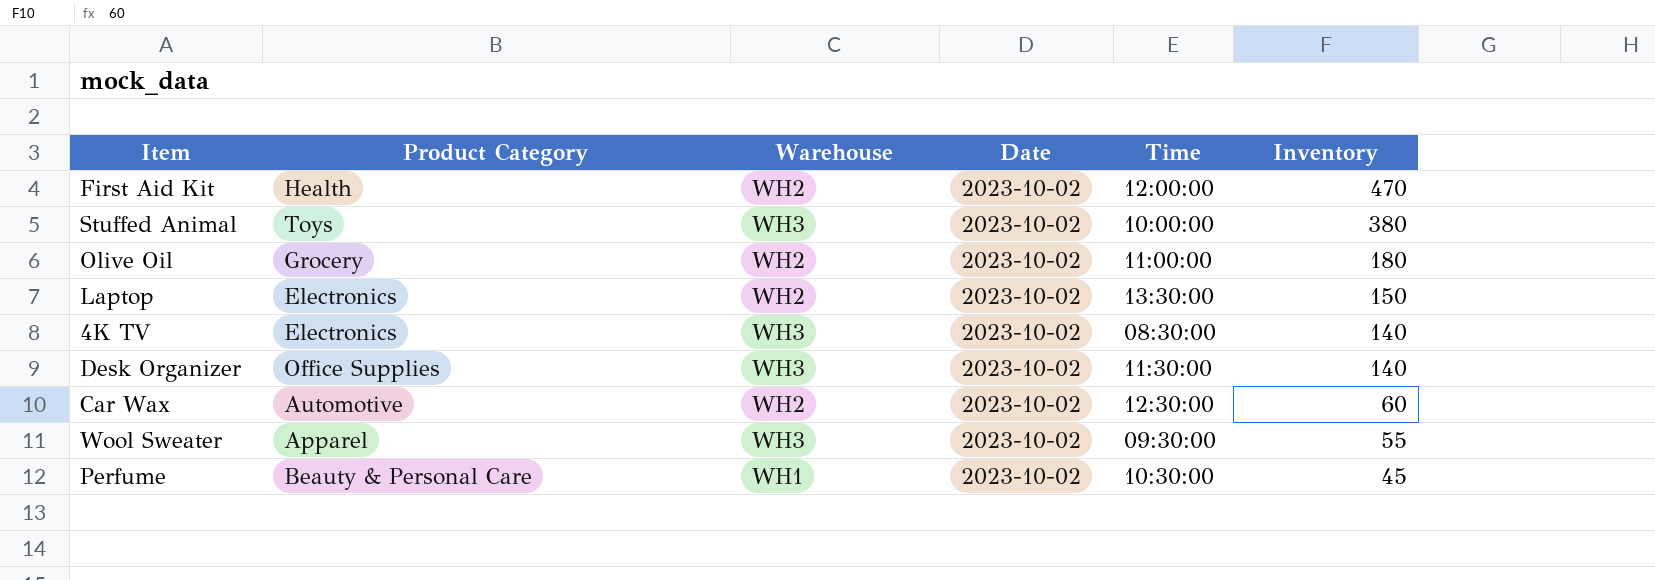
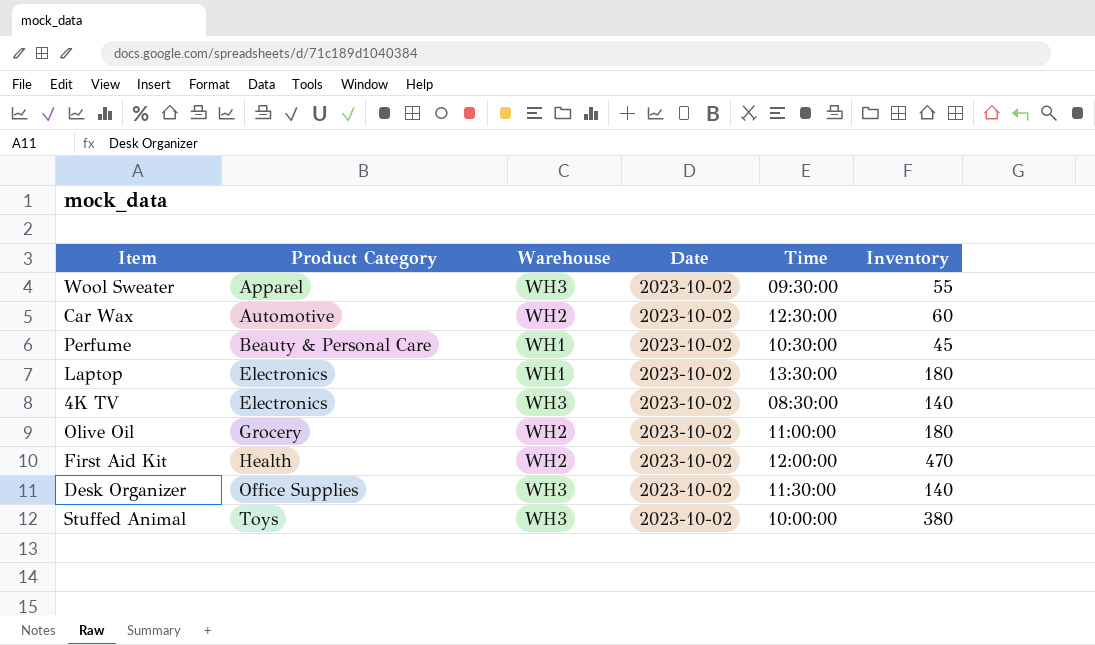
row order: Inventory descending -> Product Category ascending
Laptop | Warehouse: WH2 -> WH1
Laptop | Inventory: 150 -> 180

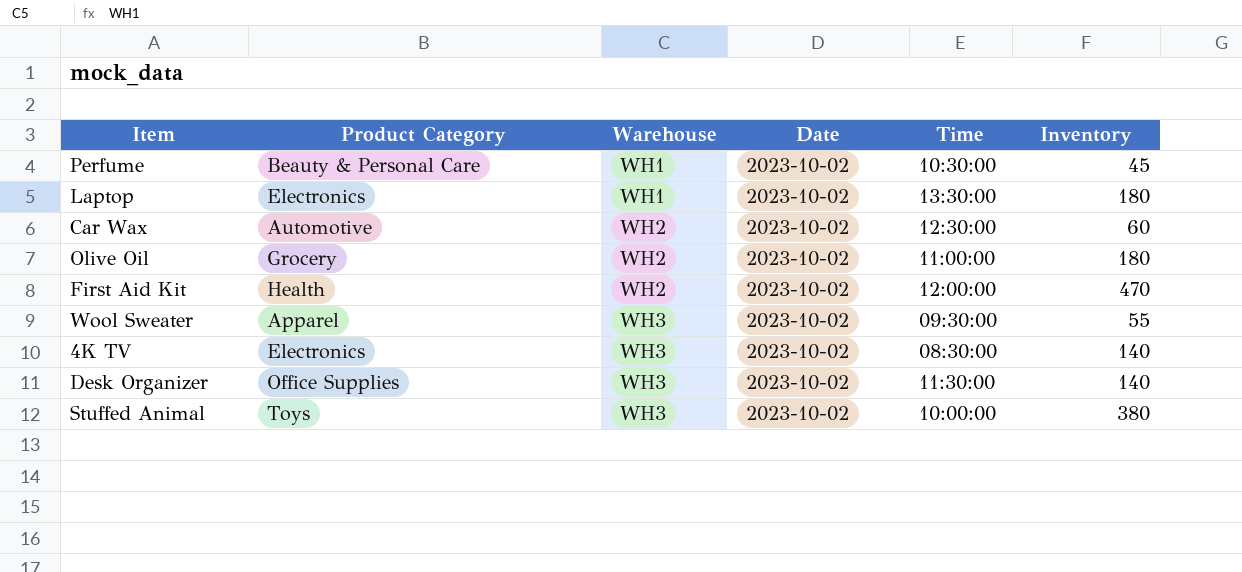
row order: Product Category ascending -> Warehouse ascending

